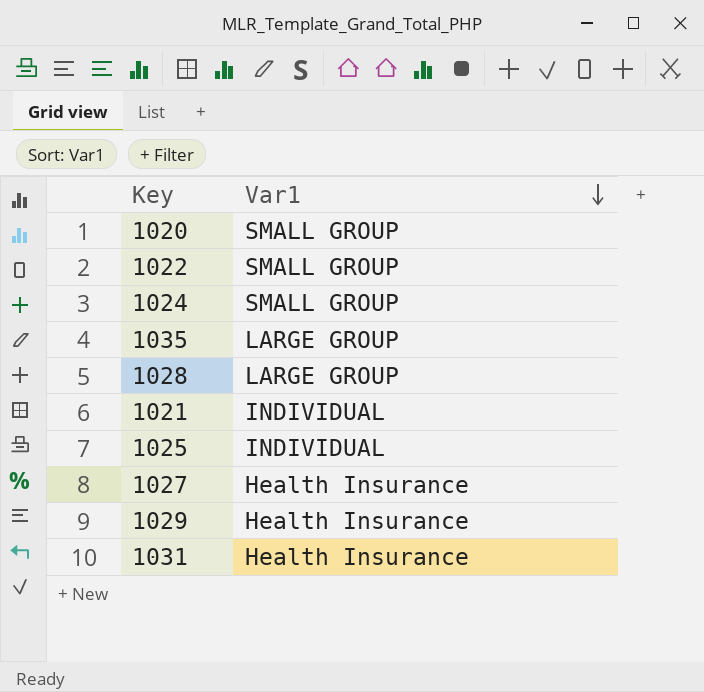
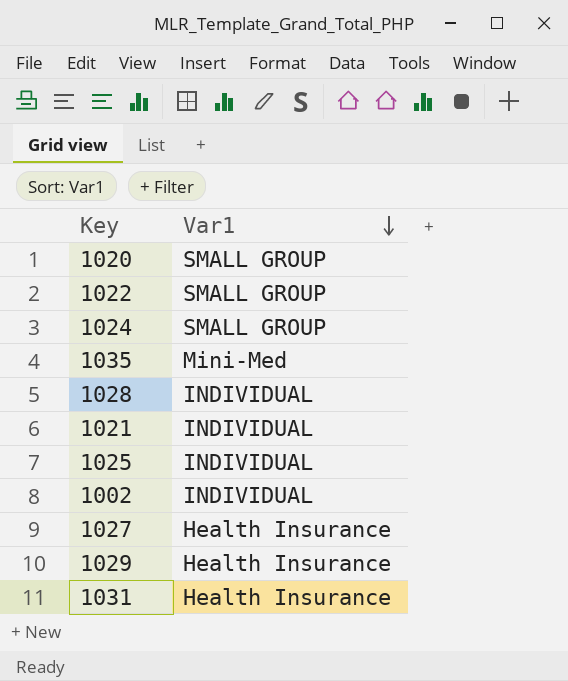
1035 | Var1: LARGE GROUP -> Mini-Med
1028 | Var1: LARGE GROUP -> INDIVIDUAL
row 1002: none -> INDIVIDUAL

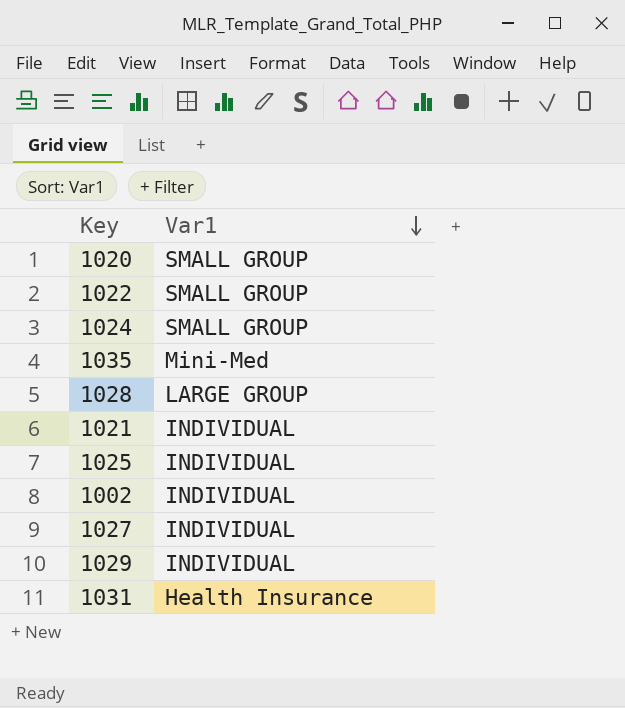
1028 | Var1: INDIVIDUAL -> LARGE GROUP
1027 | Var1: Health Insurance -> INDIVIDUAL
1029 | Var1: Health Insurance -> INDIVIDUAL

